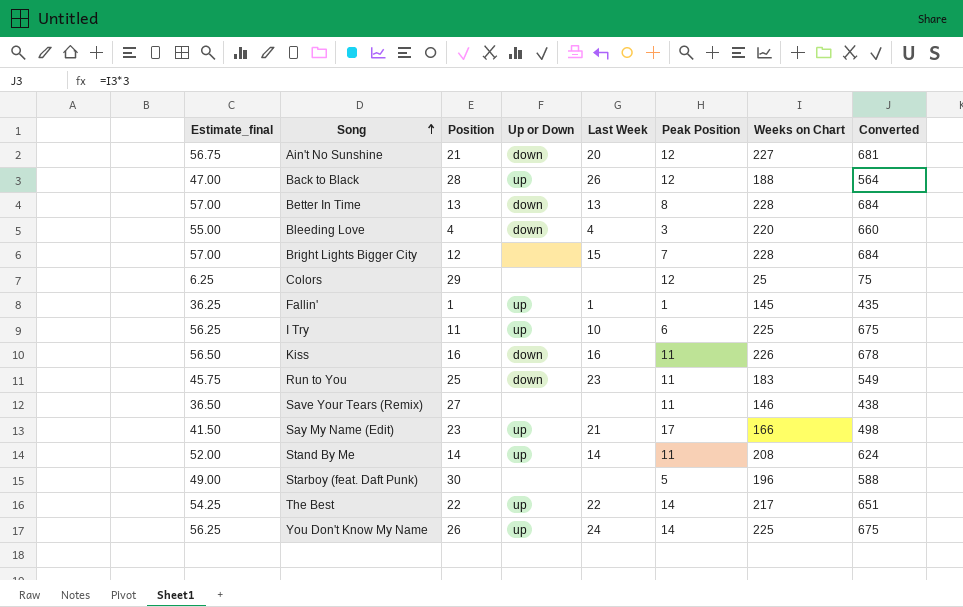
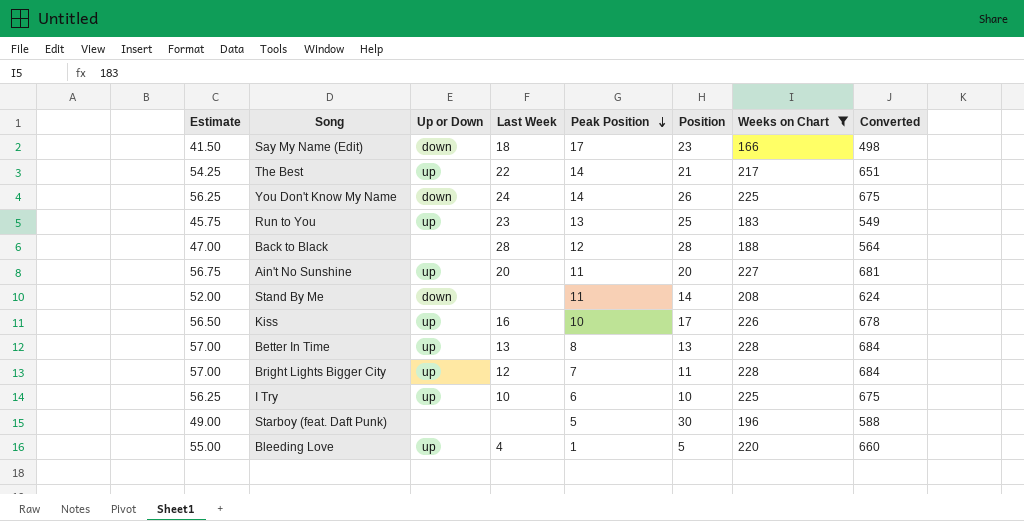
filter: none -> Weeks on Chart >= 166
row order: Song ascending -> Peak Position descending
column name: Estimate_final -> Estimate
column Position | position: 3 -> 6
Say My Name (Edit) | Up or Down: up -> down
Say My Name (Edit) | Last Week: 21 -> 18
The Best | Position: 22 -> 21
You Don't Know My Name | Up or Down: up -> down
Run to You | Up or Down: down -> up
Run to You | Peak Position: 11 -> 13
Back to Black | Up or Down: up -> none
Back to Black | Last Week: 26 -> 28
Ain't No Sunshine | Up or Down: down -> up
Ain't No Sunshine | Peak Position: 12 -> 11
Ain't No Sunshine | Position: 21 -> 20
Stand By Me | Up or Down: up -> down
Stand By Me | Last Week: 14 -> none
Kiss | Up or Down: down -> up
Kiss | Peak Position: 11 -> 10
Kiss | Position: 16 -> 17
Better In Time | Up or Down: down -> up
Bright Lights Bigger City | Up or Down: none -> up
Bright Lights Bigger City | Last Week: 15 -> 12
Bright Lights Bigger City | Position: 12 -> 11
I Try | Position: 11 -> 10
Bleeding Love | Up or Down: down -> up
Bleeding Love | Peak Position: 3 -> 1
Bleeding Love | Position: 4 -> 5

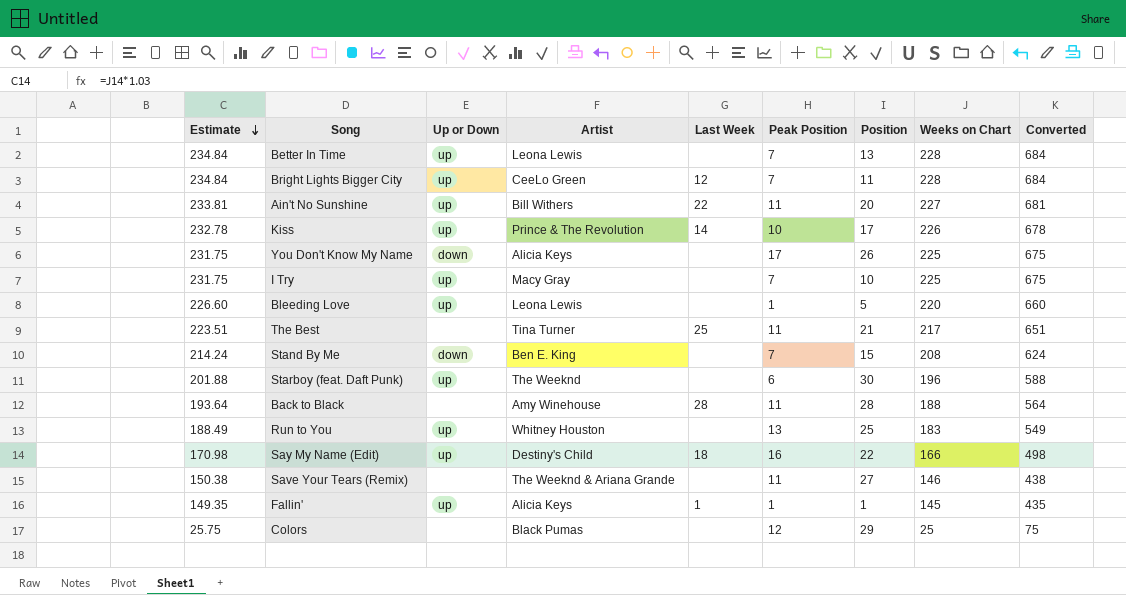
filter: Weeks on Chart >= 166 -> none
row order: Peak Position descending -> Estimate descending
column Estimate | formula: [Weeks on Chart] * 0.25 -> [Weeks on Chart] * 1.03
column Artist | position: none -> 4
Better In Time | Last Week: 13 -> none
Better In Time | Peak Position: 8 -> 7
Ain't No Sunshine | Last Week: 20 -> 22
Kiss | Last Week: 16 -> 14
You Don't Know My Name | Last Week: 24 -> none
You Don't Know My Name | Peak Position: 14 -> 17
I Try | Last Week: 10 -> none
I Try | Peak Position: 6 -> 7
Bleeding Love | Last Week: 4 -> none
The Best | Up or Down: up -> none
The Best | Last Week: 22 -> 25
The Best | Peak Position: 14 -> 11
Stand By Me | Peak Position: 11 -> 7
Stand By Me | Position: 14 -> 15
Starboy (feat. Daft Punk) | Up or Down: none -> up
Starboy (feat. Daft Punk) | Peak Position: 5 -> 6
Back to Black | Peak Position: 12 -> 11
Run to You | Last Week: 23 -> none
Say My Name (Edit) | Up or Down: down -> up
Say My Name (Edit) | Peak Position: 17 -> 16
Say My Name (Edit) | Position: 23 -> 22

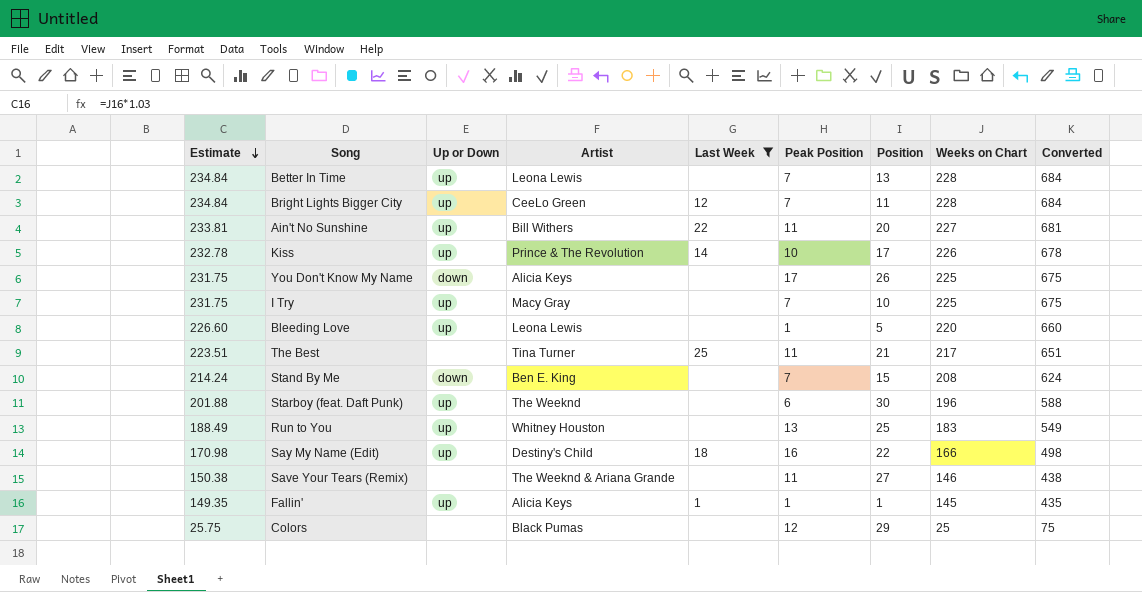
filter: none -> Last Week != 28

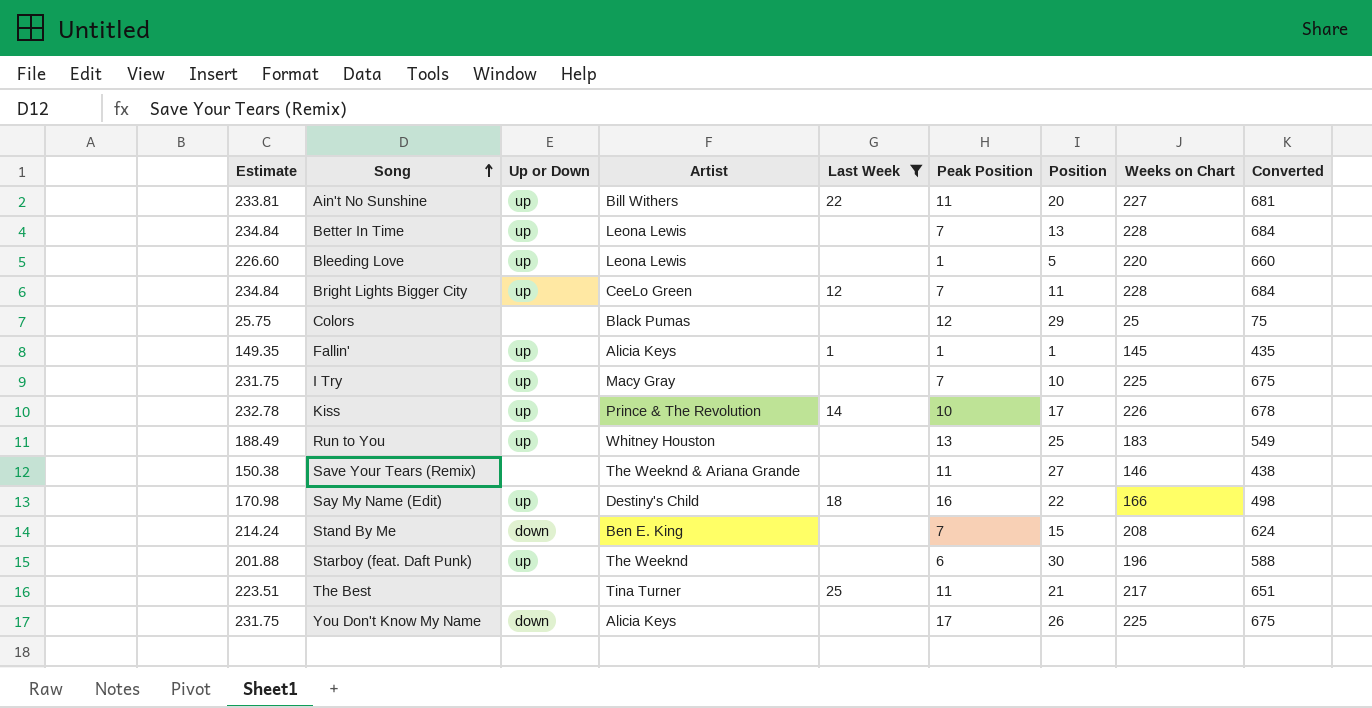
row order: Estimate descending -> Song ascending

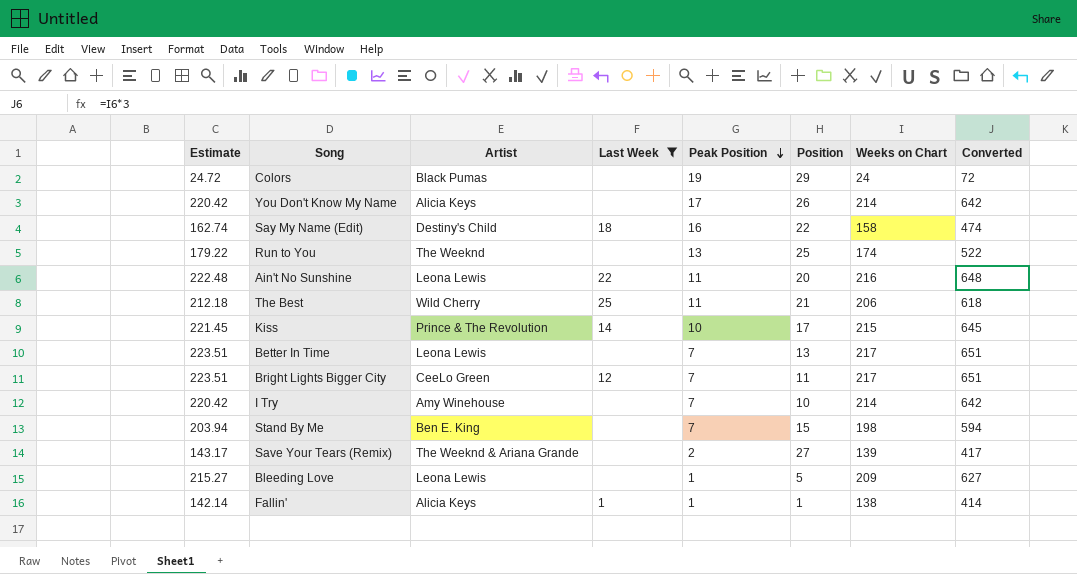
row order: Song ascending -> Peak Position descending
column Up or Down | position: 3 -> none
row Starboy (feat. Daft Punk): 201.88 | up | The Weeknd | none | 6 | 30 | 196 | 588 -> none
Colors | Estimate: 25.75 -> 24.72
Colors | Peak Position: 12 -> 19
Colors | Weeks on Chart: 25 -> 24
Colors | Converted: 75 -> 72
You Don't Know My Name | Estimate: 231.75 -> 220.42
You Don't Know My Name | Weeks on Chart: 225 -> 214
You Don't Know My Name | Converted: 675 -> 642
Say My Name (Edit) | Estimate: 170.98 -> 162.74
Say My Name (Edit) | Weeks on Chart: 166 -> 158
Say My Name (Edit) | Converted: 498 -> 474
Run to You | Estimate: 188.49 -> 179.22
Run to You | Artist: Whitney Houston -> The Weeknd
Run to You | Weeks on Chart: 183 -> 174
Run to You | Converted: 549 -> 522
Ain't No Sunshine | Estimate: 233.81 -> 222.48
Ain't No Sunshine | Artist: Bill Withers -> Leona Lewis
Ain't No Sunshine | Weeks on Chart: 227 -> 216
Ain't No Sunshine | Converted: 681 -> 648
The Best | Estimate: 223.51 -> 212.18
The Best | Artist: Tina Turner -> Wild Cherry
The Best | Weeks on Chart: 217 -> 206
The Best | Converted: 651 -> 618
Kiss | Estimate: 232.78 -> 221.45
Kiss | Weeks on Chart: 226 -> 215
Kiss | Converted: 678 -> 645
Better In Time | Estimate: 234.84 -> 223.51
Better In Time | Weeks on Chart: 228 -> 217
Better In Time | Converted: 684 -> 651
Bright Lights Bigger City | Estimate: 234.84 -> 223.51
Bright Lights Bigger City | Weeks on Chart: 228 -> 217
Bright Lights Bigger City | Converted: 684 -> 651
I Try | Estimate: 231.75 -> 220.42
I Try | Artist: Macy Gray -> Amy Winehouse
I Try | Weeks on Chart: 225 -> 214
I Try | Converted: 675 -> 642
Stand By Me | Estimate: 214.24 -> 203.94
Stand By Me | Weeks on Chart: 208 -> 198
Stand By Me | Converted: 624 -> 594
Save Your Tears (Remix) | Estimate: 150.38 -> 143.17
Save Your Tears (Remix) | Peak Position: 11 -> 2
Save Your Tears (Remix) | Weeks on Chart: 146 -> 139
Save Your Tears (Remix) | Converted: 438 -> 417
Bleeding Love | Estimate: 226.60 -> 215.27
Bleeding Love | Weeks on Chart: 220 -> 209
Bleeding Love | Converted: 660 -> 627
Fallin' | Estimate: 149.35 -> 142.14
Fallin' | Weeks on Chart: 145 -> 138
Fallin' | Converted: 435 -> 414

